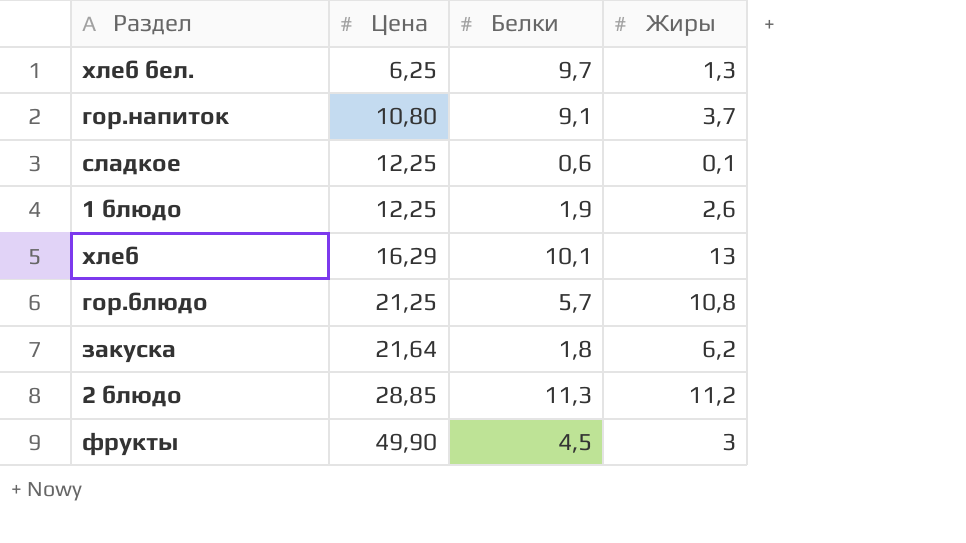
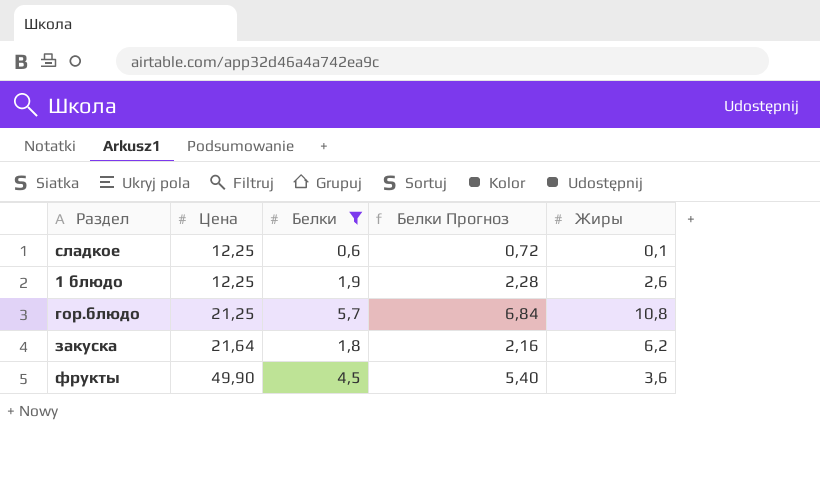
filter: none -> Белки <= 5,7
column Белки Прогноз | formula: none -> [Белки] * 1,2
фрукты | Жиры: 3 -> 3,6

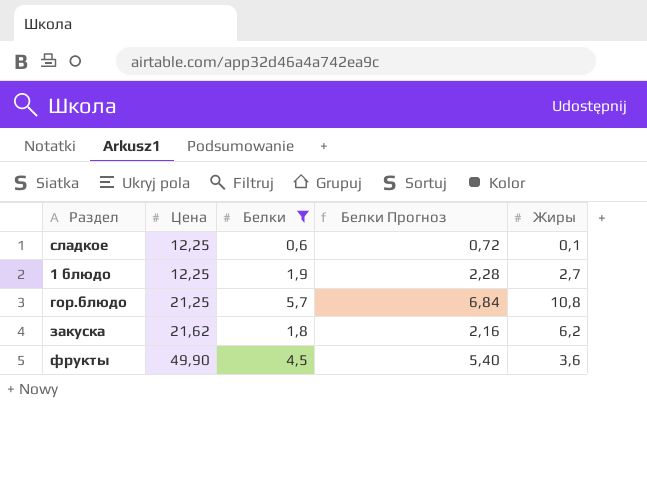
1 блюдо | Жиры: 2,6 -> 2,7
закуска | Цена: 21,64 -> 21,62

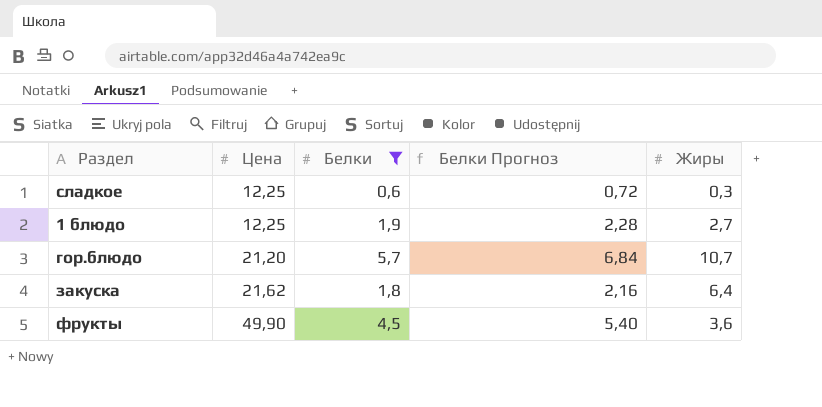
сладкое | Жиры: 0,1 -> 0,3
гор.блюдо | Цена: 21,25 -> 21,20
гор.блюдо | Жиры: 10,8 -> 10,7
закуска | Жиры: 6,2 -> 6,4

